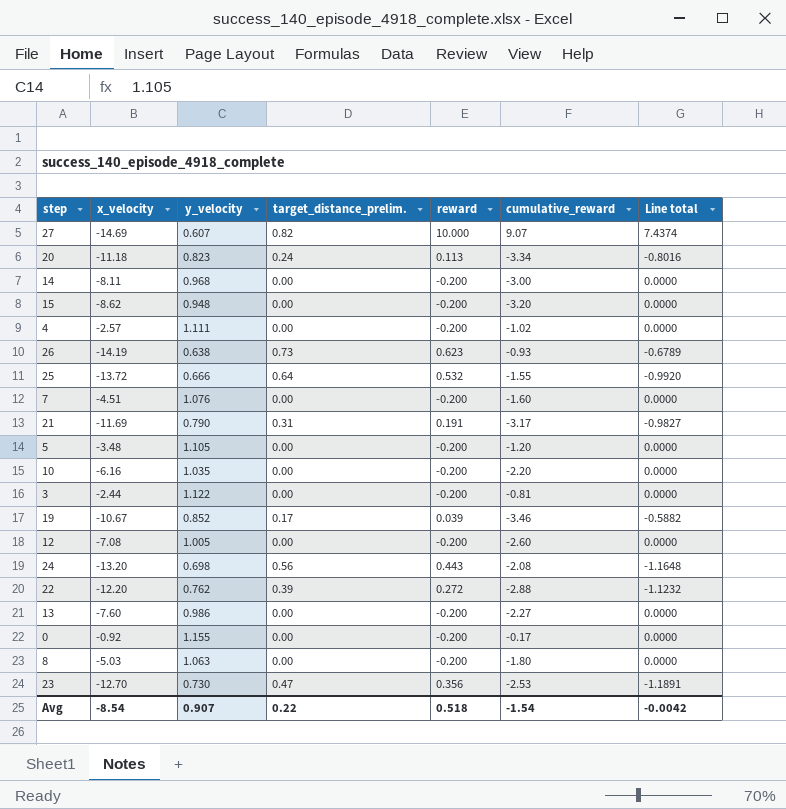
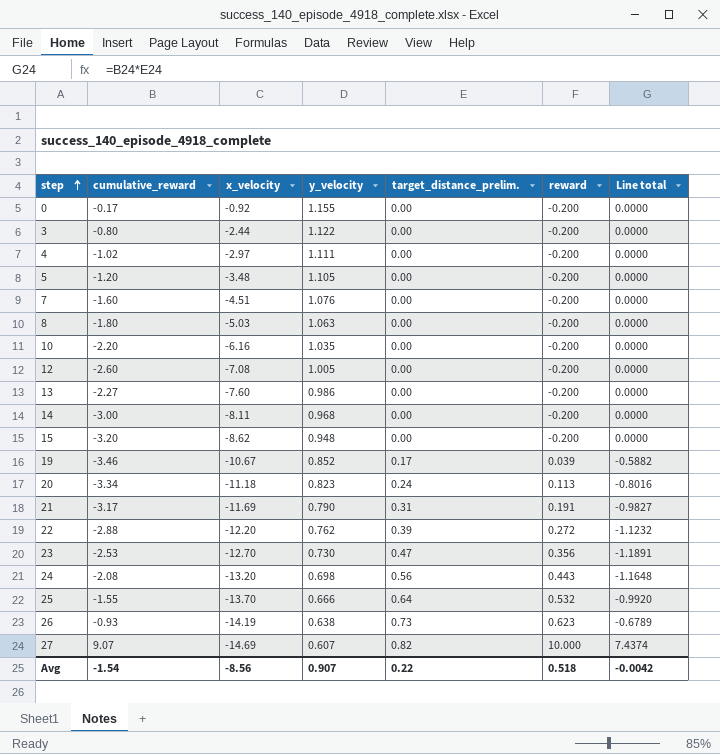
row order: none -> step ascending
column cumulative_reward | position: 6 -> 2
3 | cumulative_reward: -0.81 -> -0.80
4 | x_velocity: -2.57 -> -2.97
25 | x_velocity: -13.72 -> -13.70
Avg | x_velocity: -8.54 -> -8.56

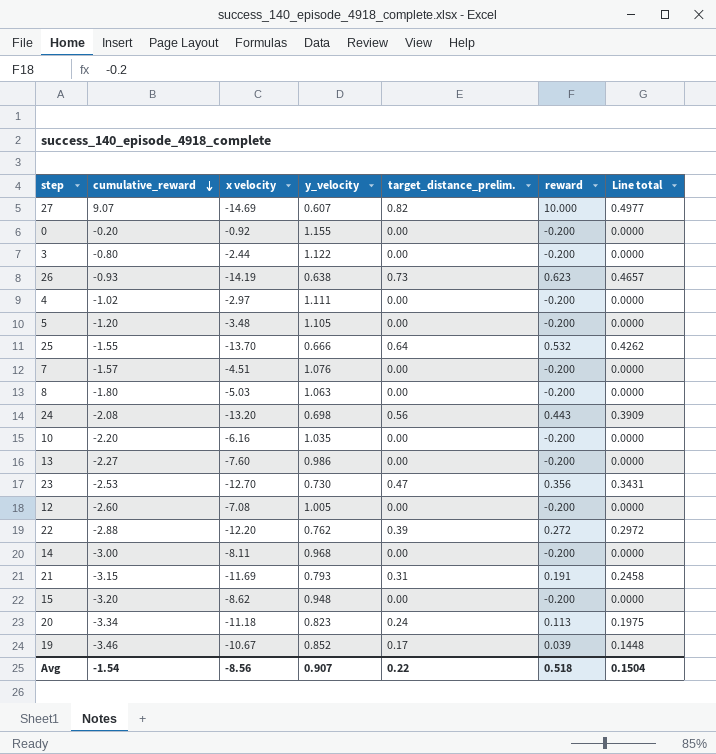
row order: step ascending -> cumulative_reward descending
column name: x_velocity -> x velocity
column Line total | formula: [cumulative_reward] * [target_distance_prelim.] -> [y_velocity] * [target_distance_prelim.]
0 | cumulative_reward: -0.17 -> -0.20
7 | cumulative_reward: -1.60 -> -1.57
21 | cumulative_reward: -3.17 -> -3.15
21 | y_velocity: 0.790 -> 0.793
Avg | Line total: -0.0042 -> 0.1504

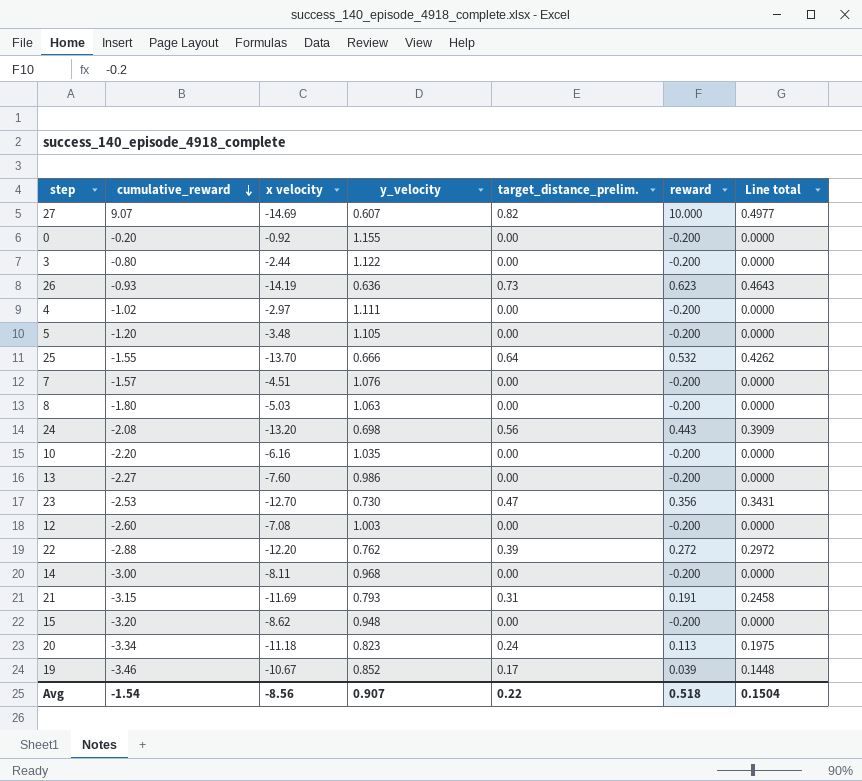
26 | y_velocity: 0.638 -> 0.636
26 | Line total: 0.4657 -> 0.4643
12 | y_velocity: 1.005 -> 1.003

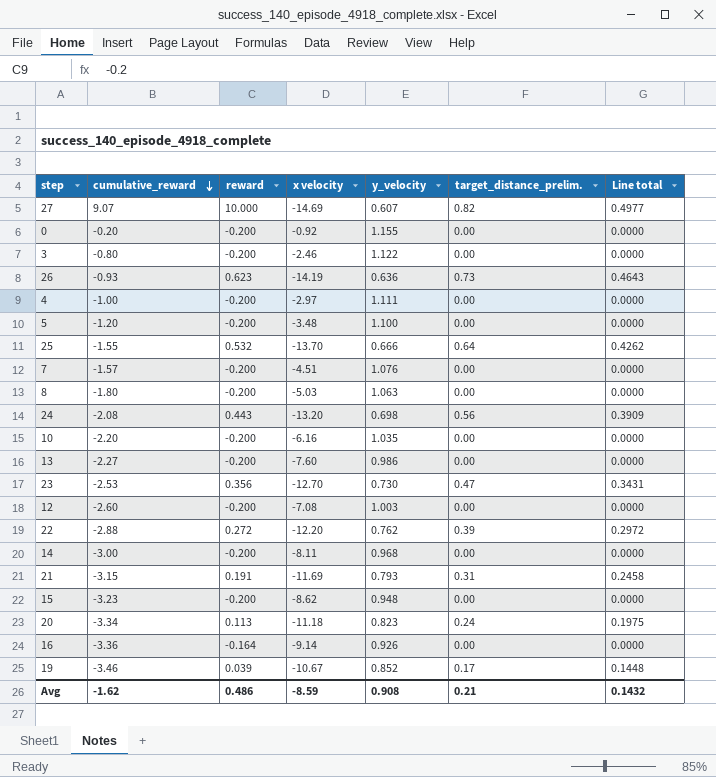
column reward | position: 6 -> 3
3 | x velocity: -2.44 -> -2.46
4 | cumulative_reward: -1.02 -> -1.00
5 | y_velocity: 1.105 -> 1.100
15 | cumulative_reward: -3.20 -> -3.23
row 16: none -> -3.36 | -0.164 | -9.14 | 0.926 | 0.00 | 0.0000
Avg | cumulative_reward: -1.54 -> -1.62
Avg | reward: 0.518 -> 0.486
Avg | x velocity: -8.56 -> -8.59
Avg | y_velocity: 0.907 -> 0.908
Avg | target_distance_prelim.: 0.22 -> 0.21
Avg | Line total: 0.1504 -> 0.1432

